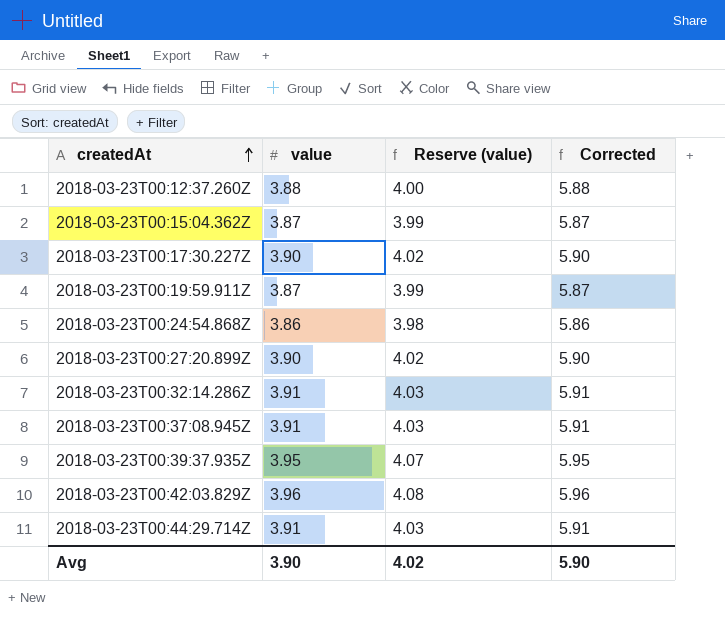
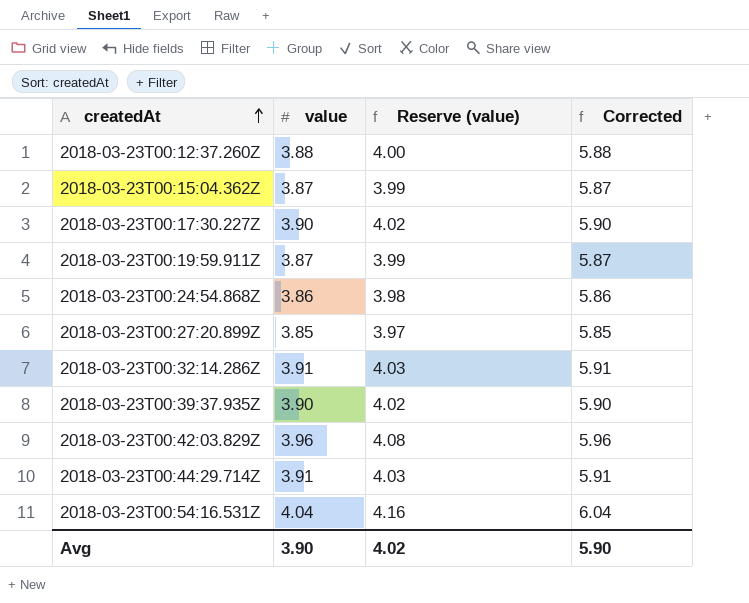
row 2018-03-23T00:37:08.945Z: 3.91 | 4.03 | 5.91 -> none
2018-03-23T00:27:20.899Z | value: 3.90 -> 3.85
2018-03-23T00:27:20.899Z | Reserve (value): 4.02 -> 3.97
2018-03-23T00:27:20.899Z | Corrected: 5.90 -> 5.85
2018-03-23T00:39:37.935Z | value: 3.95 -> 3.90
2018-03-23T00:39:37.935Z | Reserve (value): 4.07 -> 4.02
2018-03-23T00:39:37.935Z | Corrected: 5.95 -> 5.90
row 2018-03-23T00:54:16.531Z: none -> 4.04 | 4.16 | 6.04

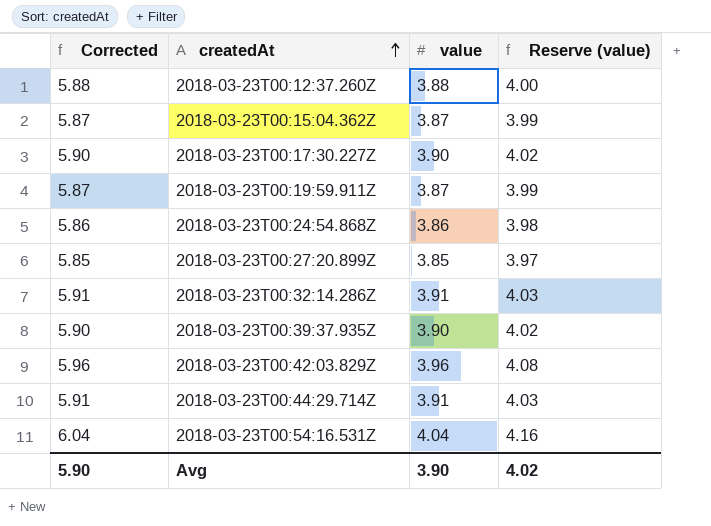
column Corrected | position: 4 -> 1

